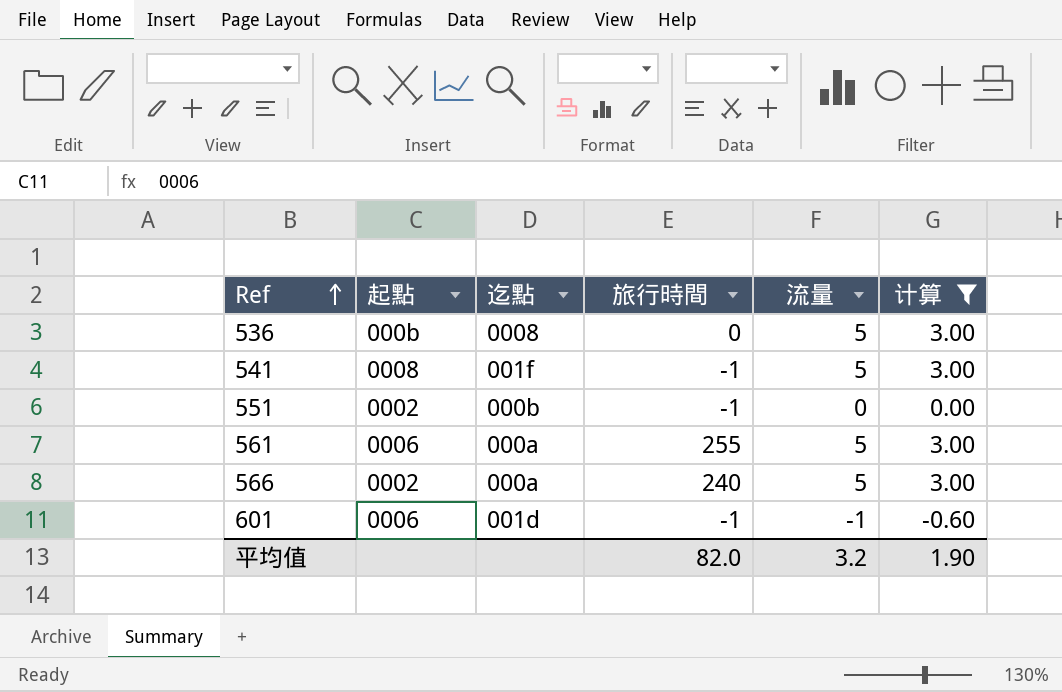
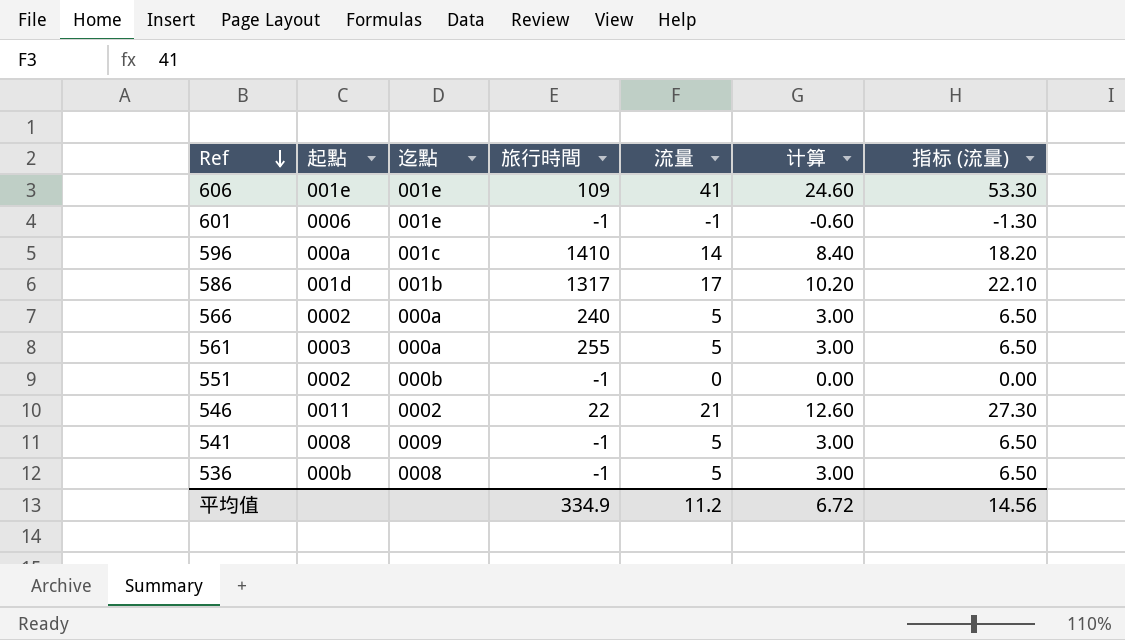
filter: 计算 <= 3.00 -> none
row order: Ref ascending -> Ref descending
column 指标 (流量) | formula: none -> [流量] * 1.3
601 | 迄點: 001d -> 001e
561 | 起點: 0006 -> 0003
541 | 迄點: 001f -> 0009
536 | 旅行時間: 0 -> -1
平均值 | 旅行時間: 82.0 -> 334.9
平均值 | 流量: 3.2 -> 11.2
平均值 | 计算: 1.90 -> 6.72

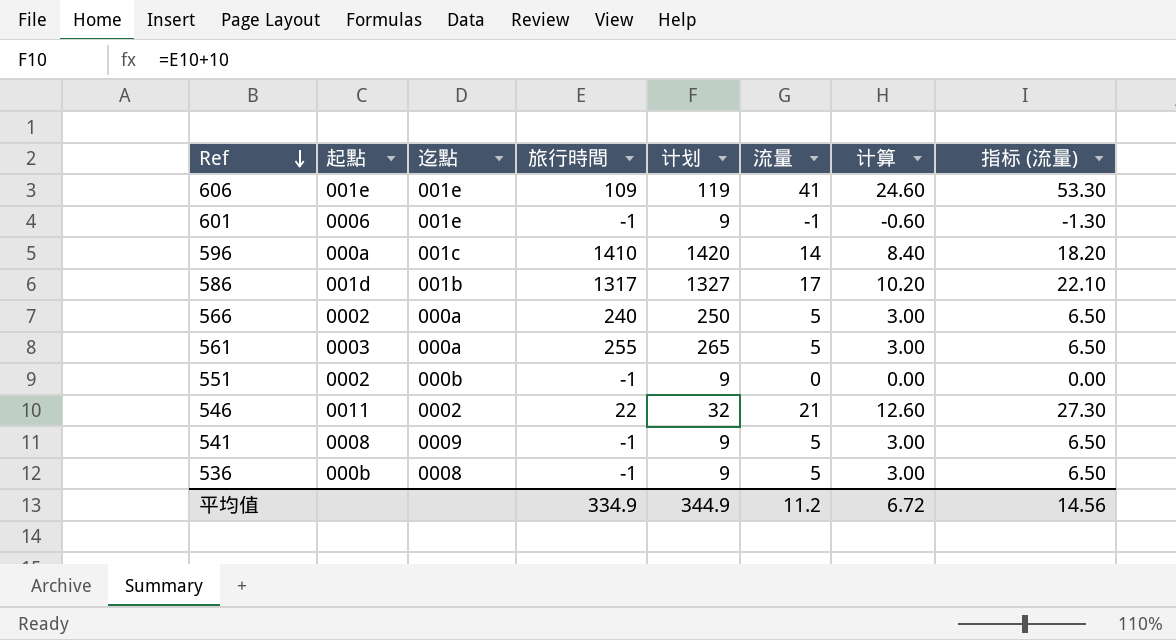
column 计划 | formula: none -> [旅行時間] + 10

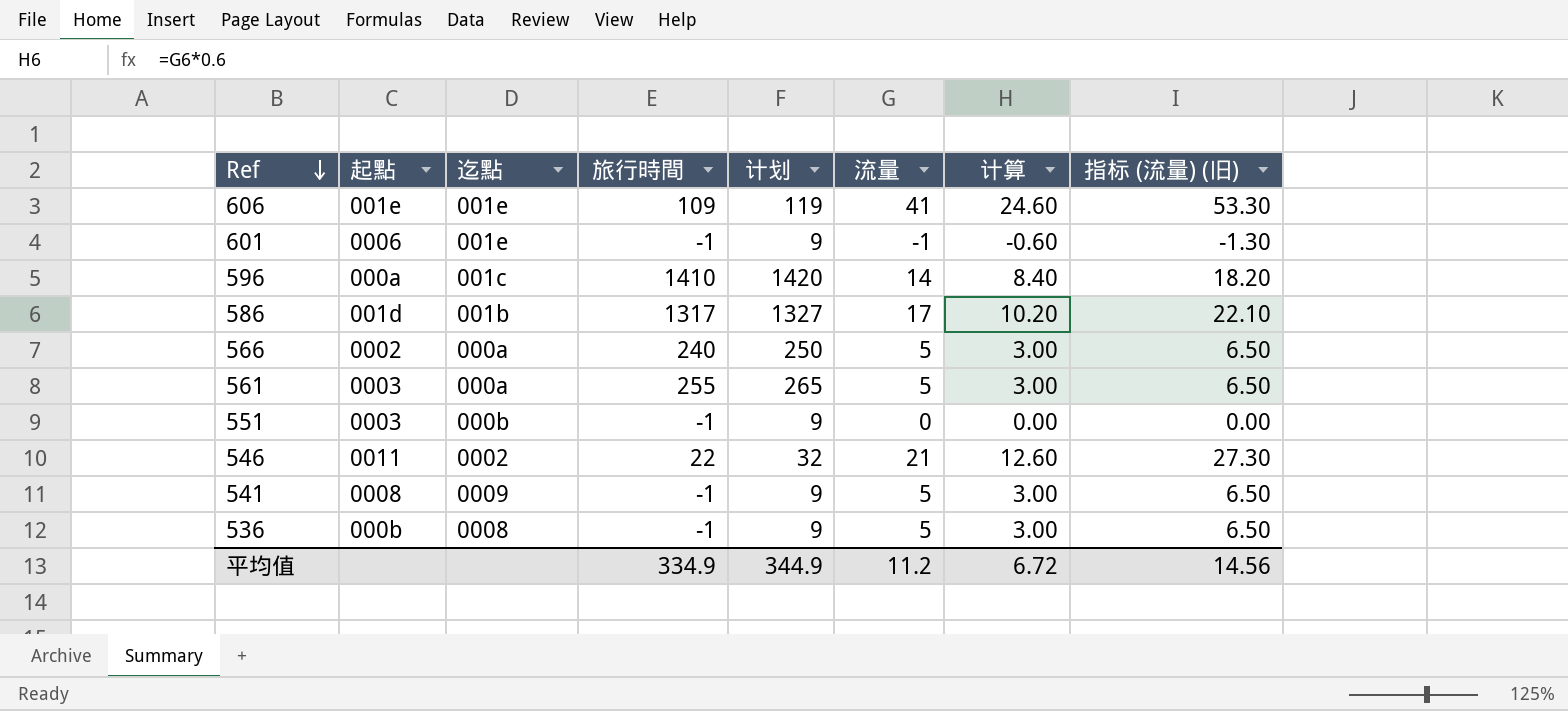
column name: 指标 (流量) -> 指标 (流量) (旧)
551 | 起點: 0002 -> 0003

